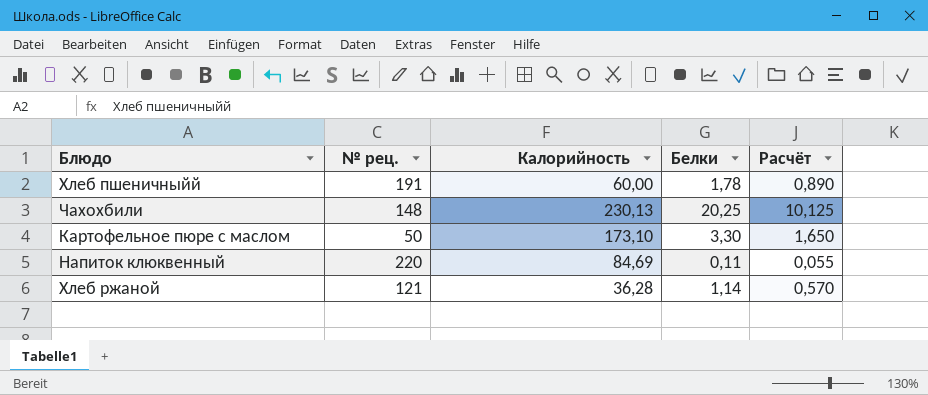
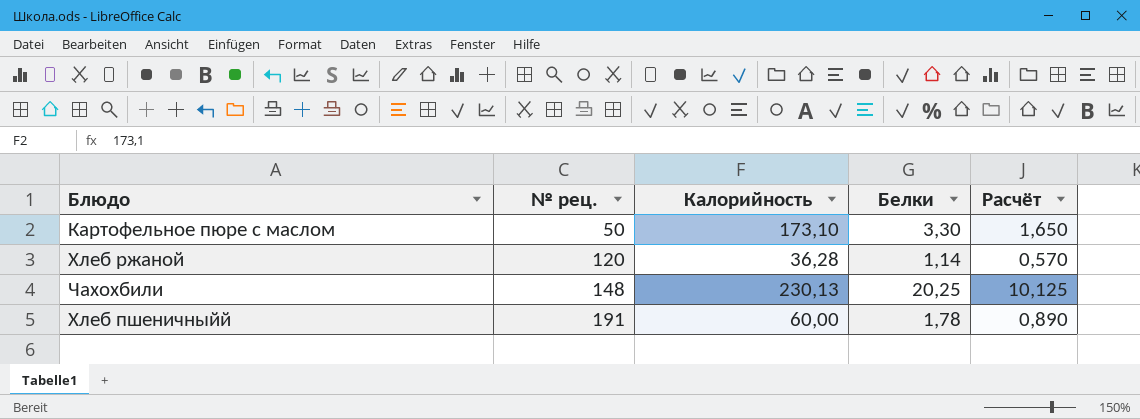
row order: none -> № рец. ascending
row Напиток клюквенный: 220 | 84,69 | 0,11 | 0,055 -> none
Хлеб ржаной | № рец.: 121 -> 120

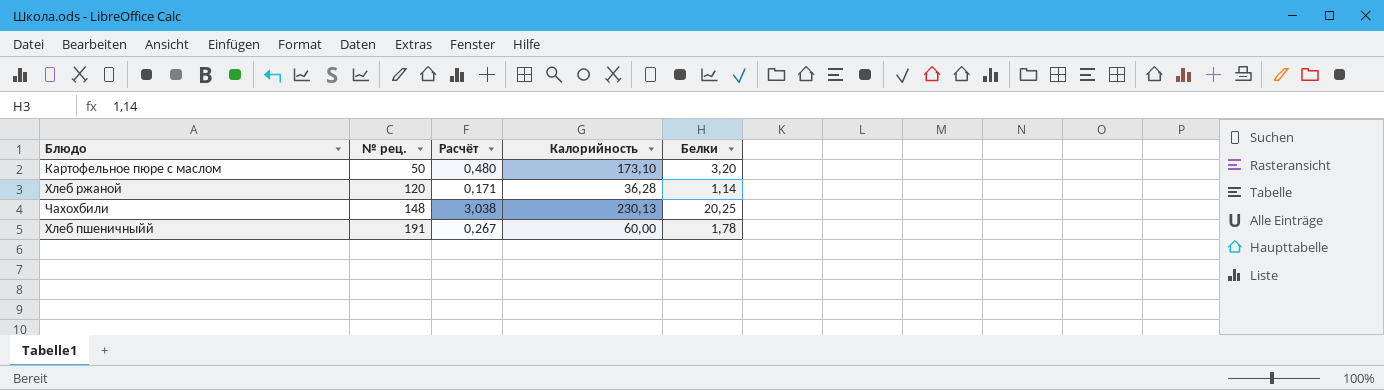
column Расчёт | formula: [Белки] * 0,5 -> [Белки] * 0,15
column Расчёт | position: 5 -> 3
Картофельное пюре с маслом | Белки: 3,30 -> 3,20

